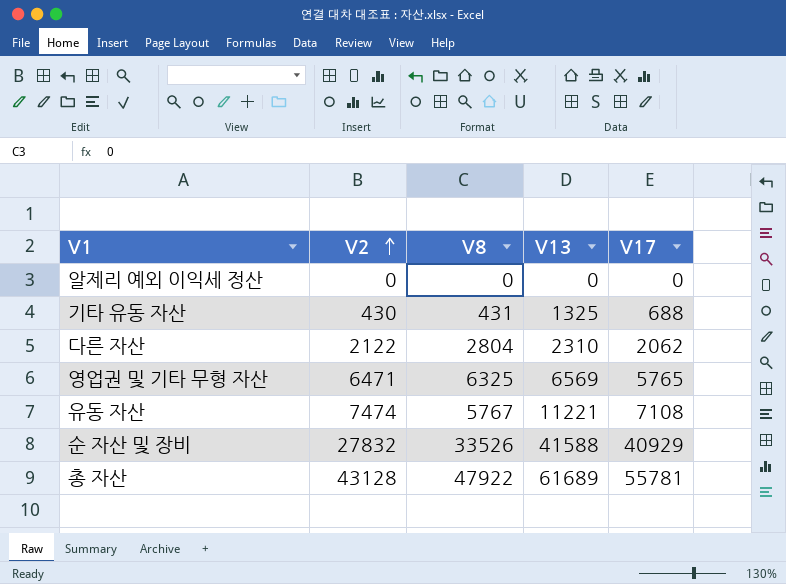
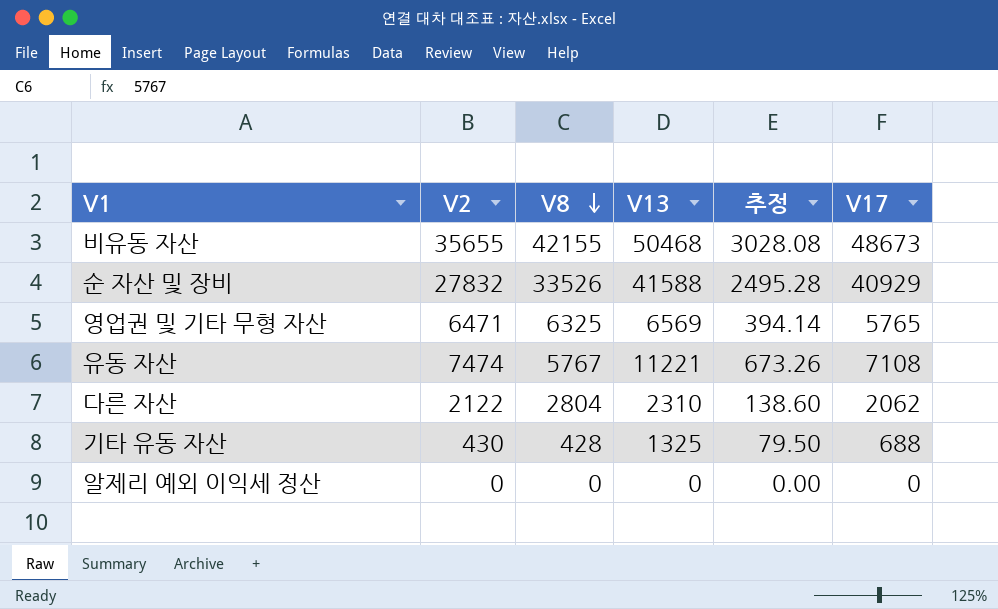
row order: V2 ascending -> V8 descending
column 추정 | formula: none -> [V13] * 0.06
row 총 자산: 43128 | 47922 | 61689 | 55781 -> none
row 비유동 자산: none -> 35655 | 42155 | 50468 | 3028.08 | 48673
기타 유동 자산 | V8: 431 -> 428

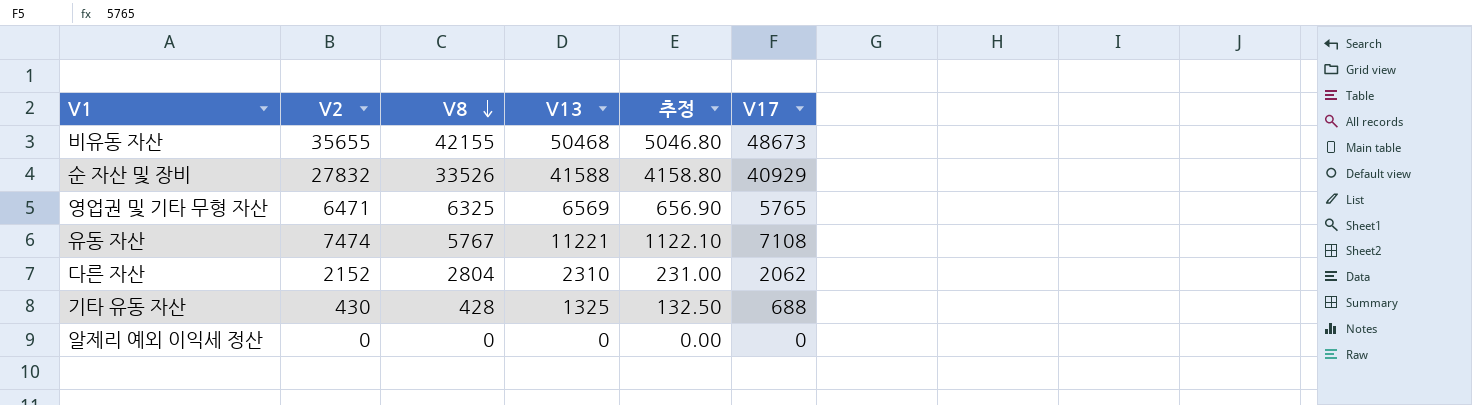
column 추정 | formula: [V13] * 0.06 -> [V13] * 0.1
다른 자산 | V2: 2122 -> 2152

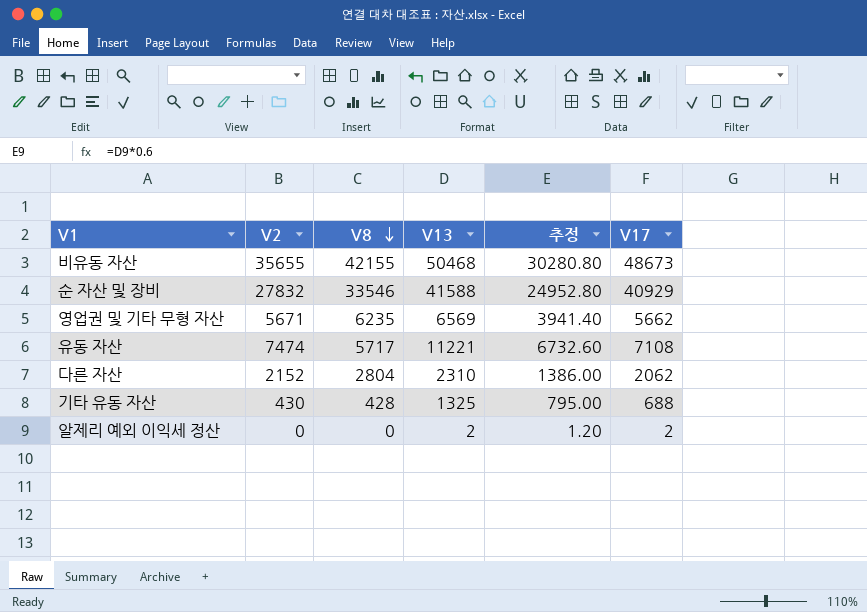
column 추정 | formula: [V13] * 0.1 -> [V13] * 0.6
순 자산 및 장비 | V8: 33526 -> 33546
영업권 및 기타 무형 자산 | V2: 6471 -> 5671
영업권 및 기타 무형 자산 | V8: 6325 -> 6235
영업권 및 기타 무형 자산 | V17: 5765 -> 5662
유동 자산 | V8: 5767 -> 5717
알제리 예외 이익세 정산 | V13: 0 -> 2
알제리 예외 이익세 정산 | V17: 0 -> 2

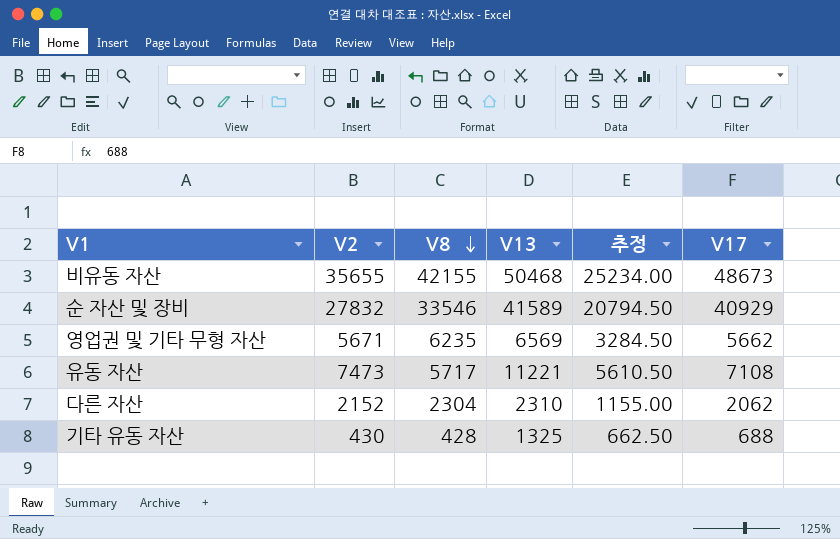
column 추정 | formula: [V13] * 0.6 -> [V13] * 0.5
row 알제리 예외 이익세 정산: 0 | 0 | 2 | 1.20 | 2 -> none
순 자산 및 장비 | V13: 41588 -> 41589
유동 자산 | V2: 7474 -> 7473
다른 자산 | V8: 2804 -> 2304

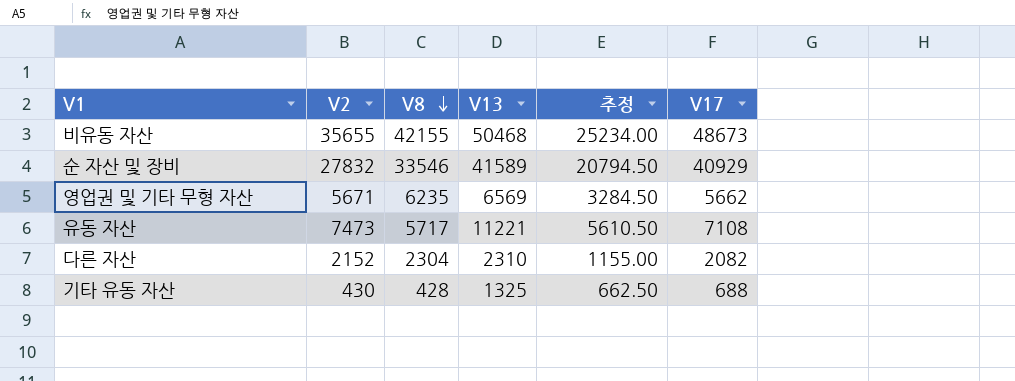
다른 자산 | V17: 2062 -> 2082

